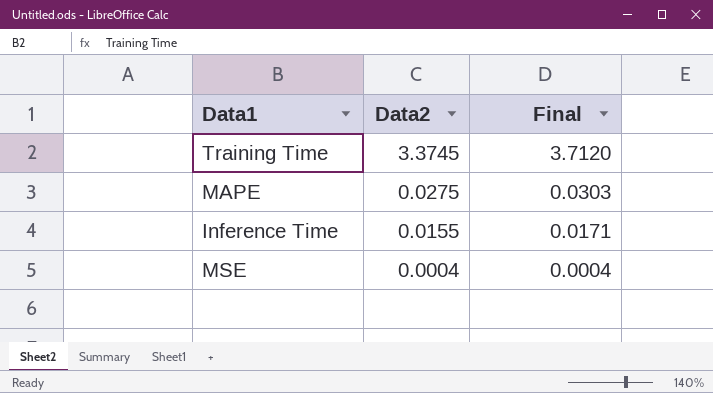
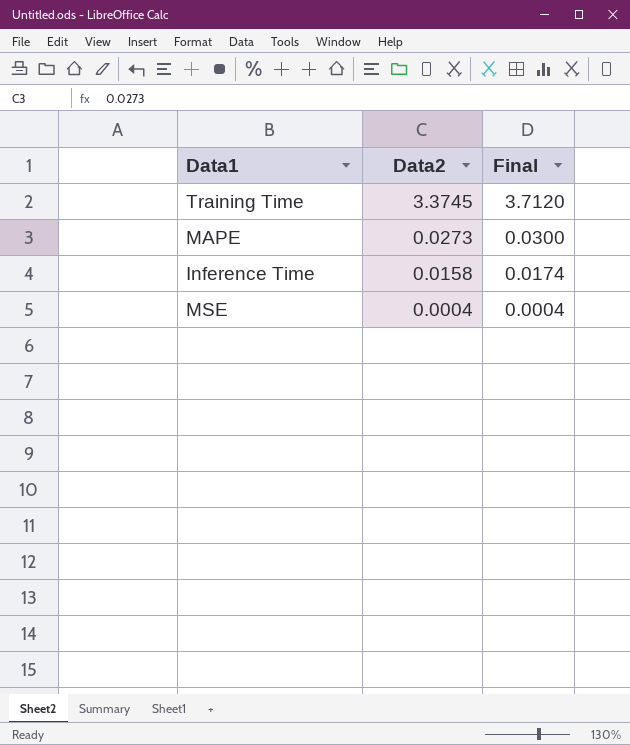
MAPE | Data2: 0.0275 -> 0.0273
MAPE | Final: 0.0303 -> 0.0300
Inference Time | Data2: 0.0155 -> 0.0158
Inference Time | Final: 0.0171 -> 0.0174

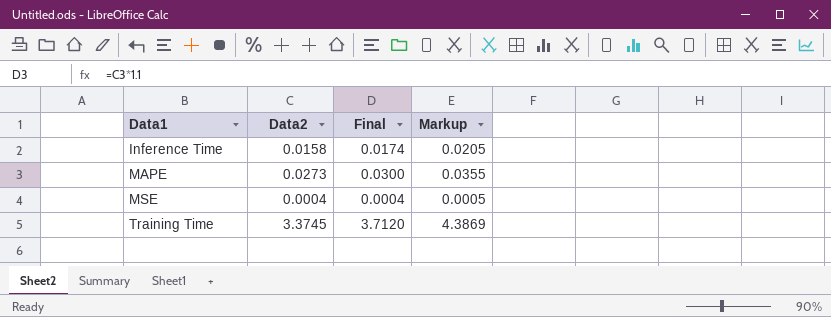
row order: Data2 descending -> Data1 ascending
column Markup | formula: none -> [Data2] * 1.3

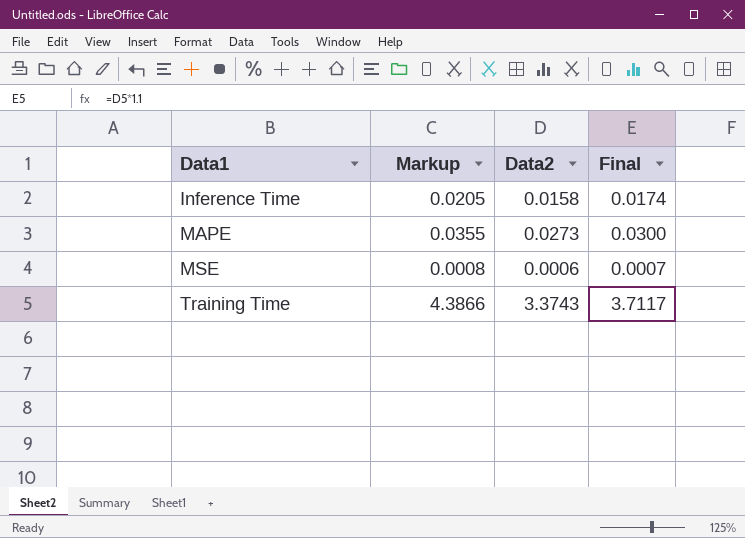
column Markup | position: 4 -> 2
MSE | Markup: 0.0005 -> 0.0008
MSE | Data2: 0.0004 -> 0.0006
MSE | Final: 0.0004 -> 0.0007
Training Time | Markup: 4.3869 -> 4.3866
Training Time | Data2: 3.3745 -> 3.3743
Training Time | Final: 3.7120 -> 3.7117

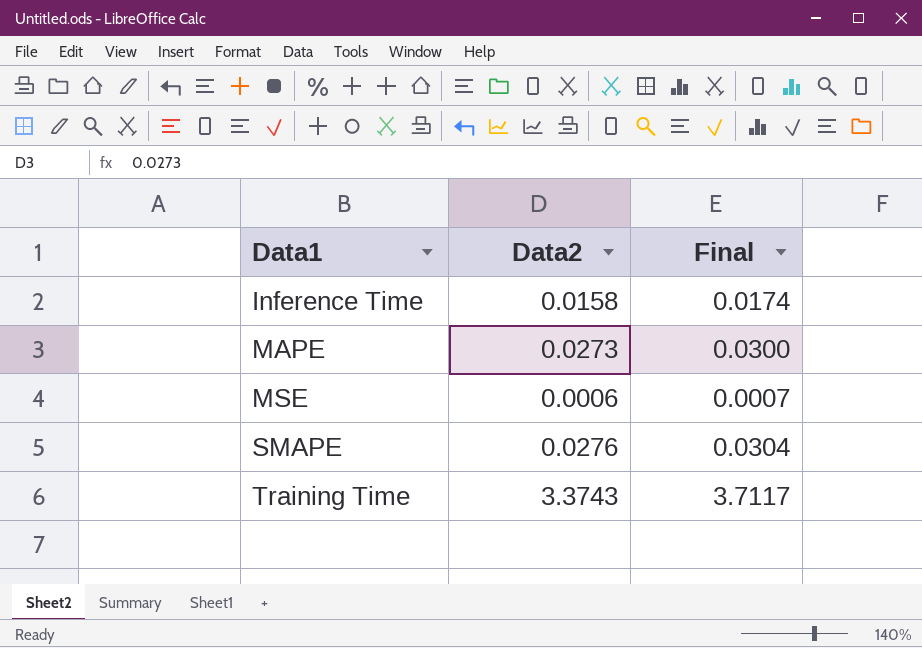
column Markup | formula: [Data2] * 1.3 -> none
row SMAPE: none -> 0.0276 | 0.0304

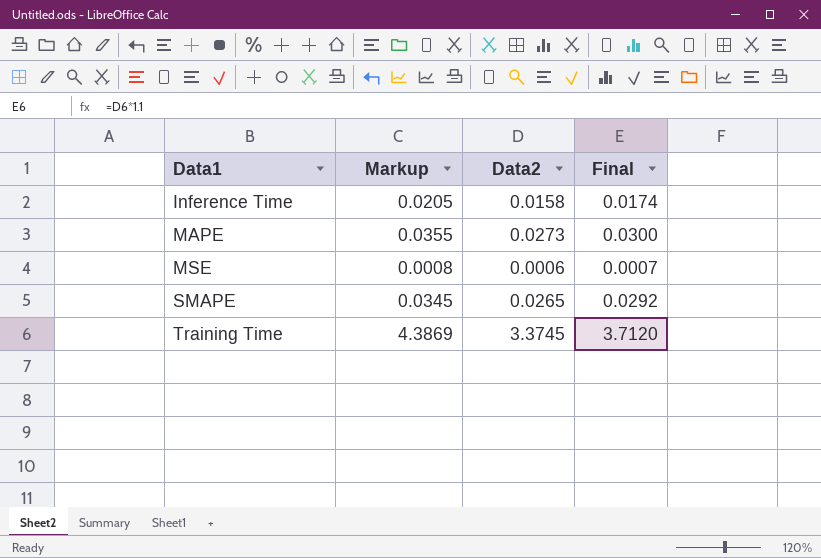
column Markup | formula: none -> [Data2] * 1.3
SMAPE | Data2: 0.0276 -> 0.0265
SMAPE | Final: 0.0304 -> 0.0292
Training Time | Data2: 3.3743 -> 3.3745
Training Time | Final: 3.7117 -> 3.7120

